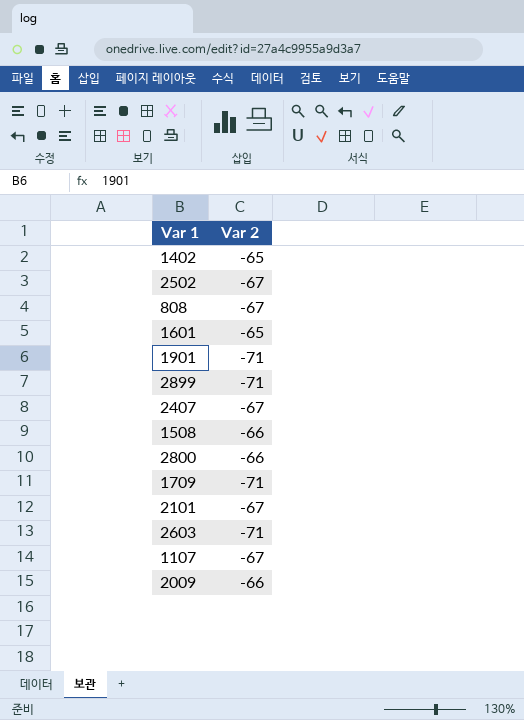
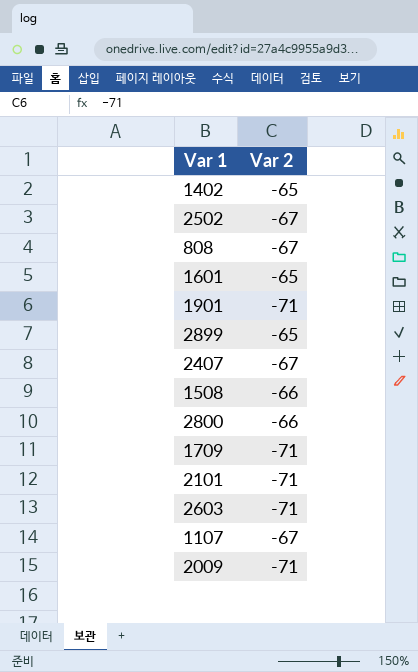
2899 | Var 2: -71 -> -65
2101 | Var 2: -67 -> -71
2009 | Var 2: -66 -> -71

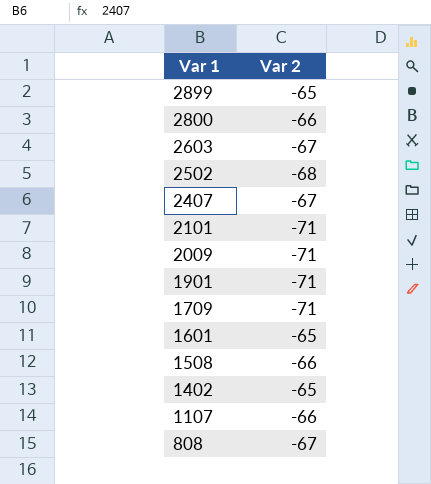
row order: none -> Var 1 descending
2603 | Var 2: -71 -> -67
2502 | Var 2: -67 -> -68
1107 | Var 2: -67 -> -66

